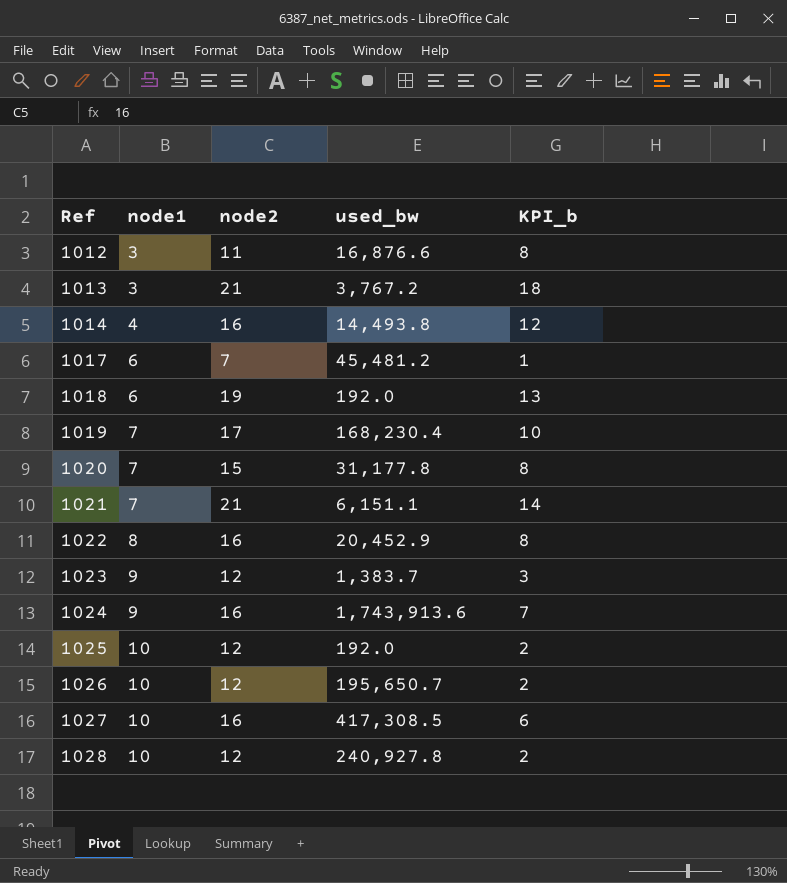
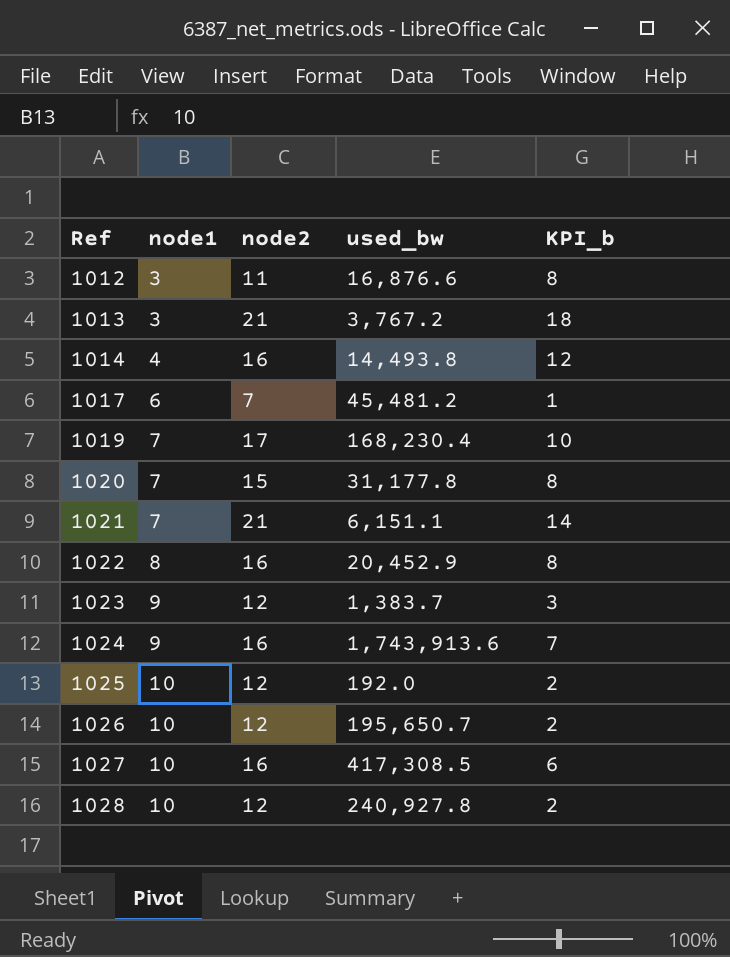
row 1018: 6 | 19 | 192.0 | 13 -> none

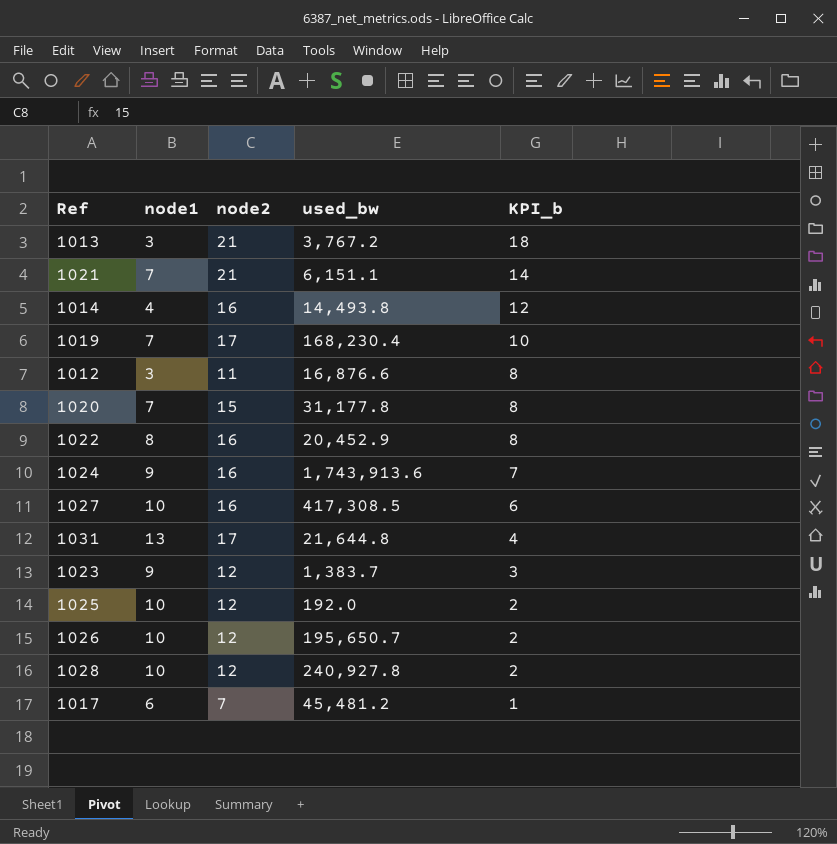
row order: Ref ascending -> KPI_b descending
row 1031: none -> 13 | 17 | 21,644.8 | 4

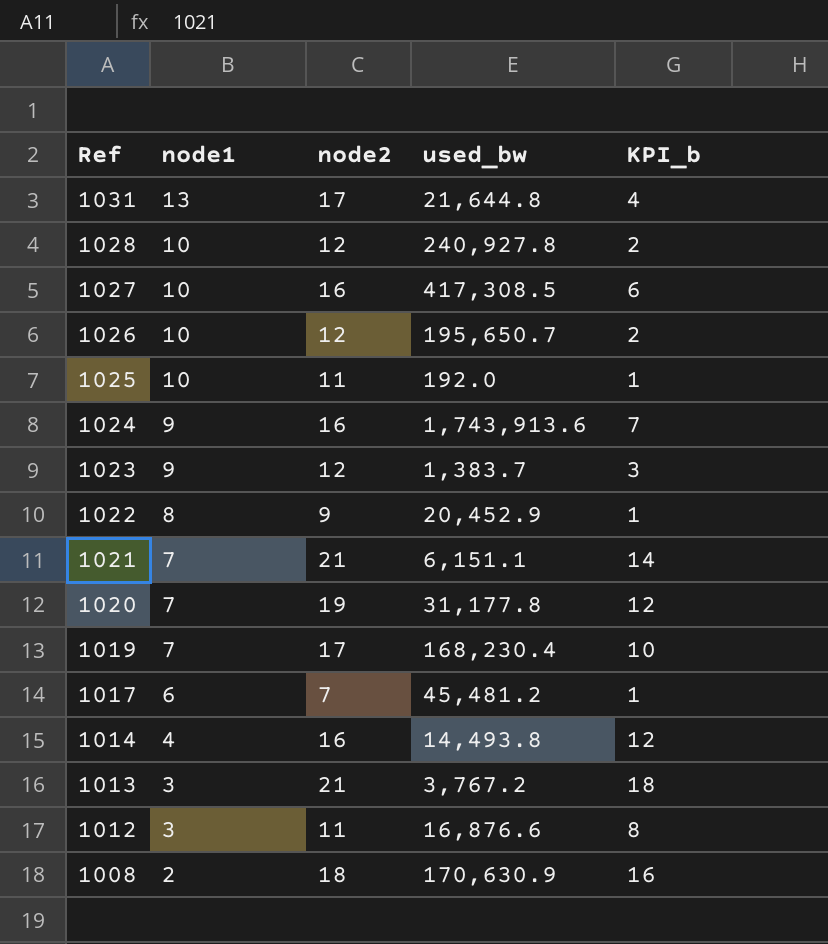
row order: KPI_b descending -> Ref descending
1025 | node2: 12 -> 11
1025 | KPI_b: 2 -> 1
1022 | node2: 16 -> 9
1022 | KPI_b: 8 -> 1
1020 | node2: 15 -> 19
1020 | KPI_b: 8 -> 12
row 1008: none -> 2 | 18 | 170,630.9 | 16

